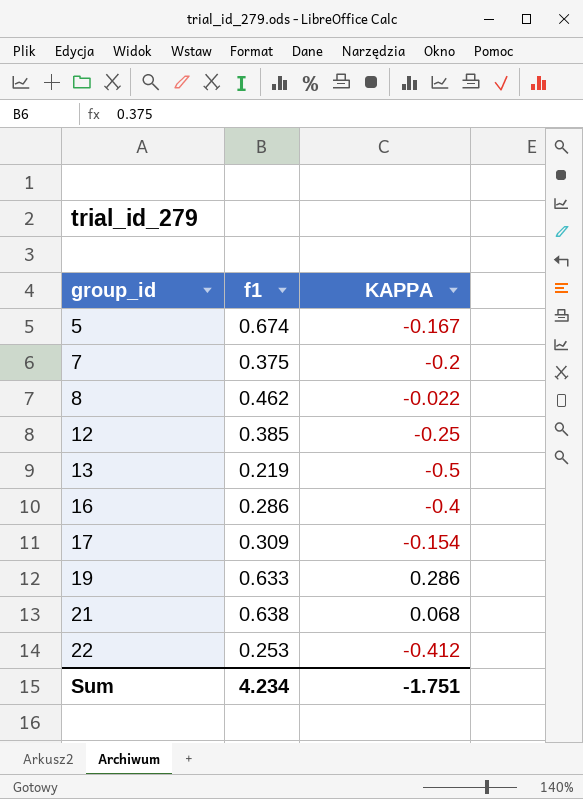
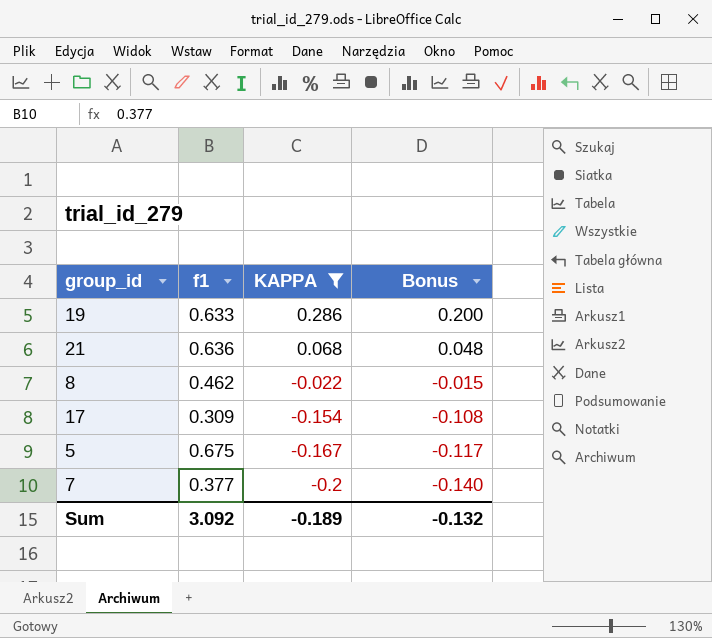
filter: none -> KAPPA >= -0.2
row order: group_id ascending -> KAPPA descending
column Bonus | formula: none -> [KAPPA] * 0.7
21 | f1: 0.638 -> 0.636
5 | f1: 0.674 -> 0.675
7 | f1: 0.375 -> 0.377
Sum | f1: 4.234 -> 3.092
Sum | KAPPA: -1.751 -> -0.189

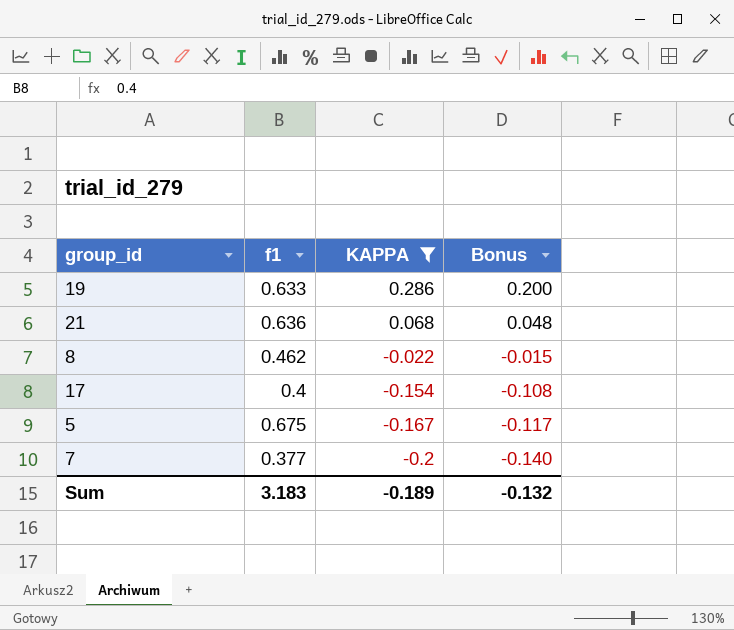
17 | f1: 0.309 -> 0.4
Sum | f1: 3.092 -> 3.183

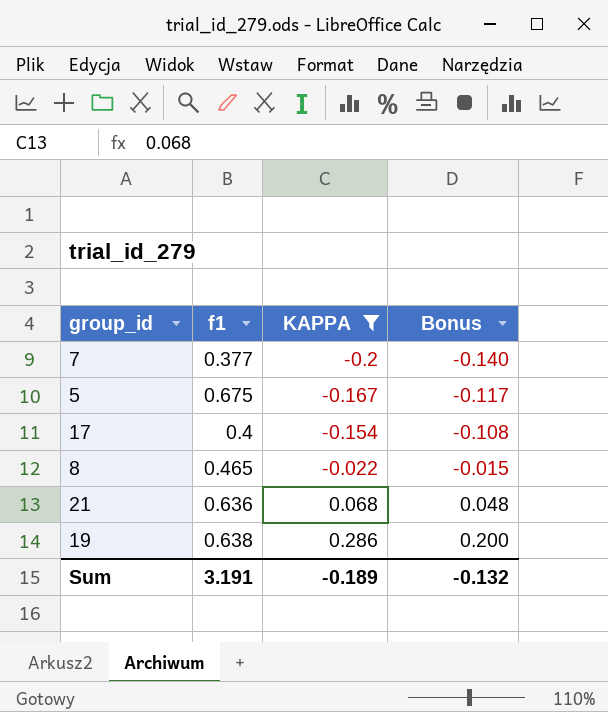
row order: KAPPA descending -> KAPPA ascending
8 | f1: 0.462 -> 0.465
19 | f1: 0.633 -> 0.638
Sum | f1: 3.183 -> 3.191

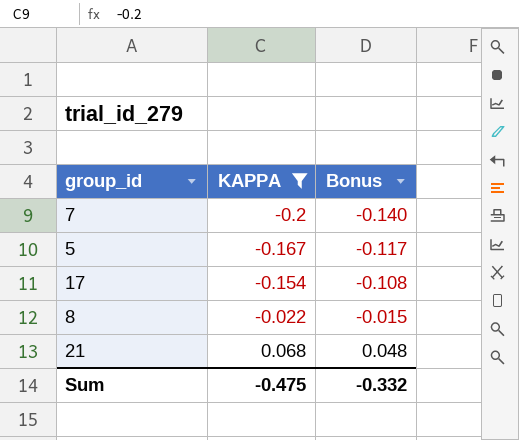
column f1 | position: 2 -> none
row 19: 0.638 | 0.286 | 0.200 -> none
Sum | KAPPA: -0.189 -> -0.475
Sum | Bonus: -0.132 -> -0.332

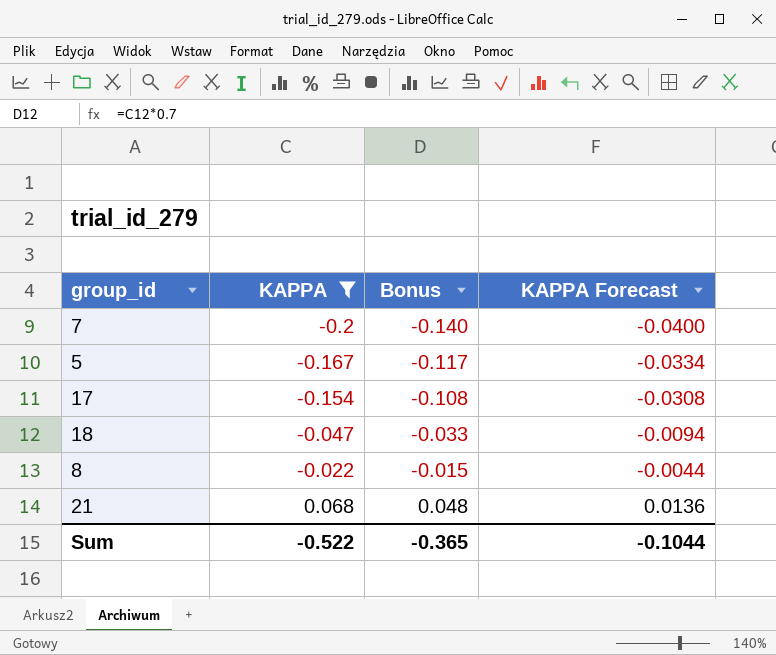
column KAPPA Forecast | formula: none -> [KAPPA] * 0.2
row 18: none -> -0.047 | -0.033 | -0.0094
Sum | KAPPA: -0.475 -> -0.522
Sum | Bonus: -0.332 -> -0.365

